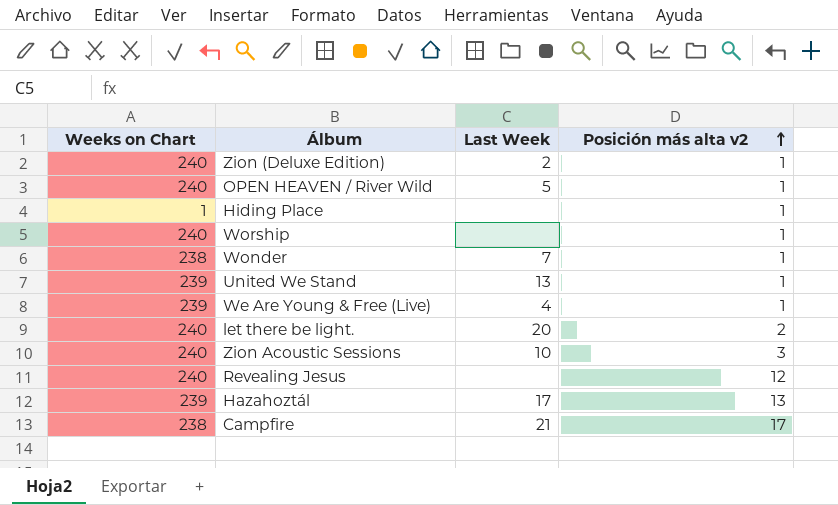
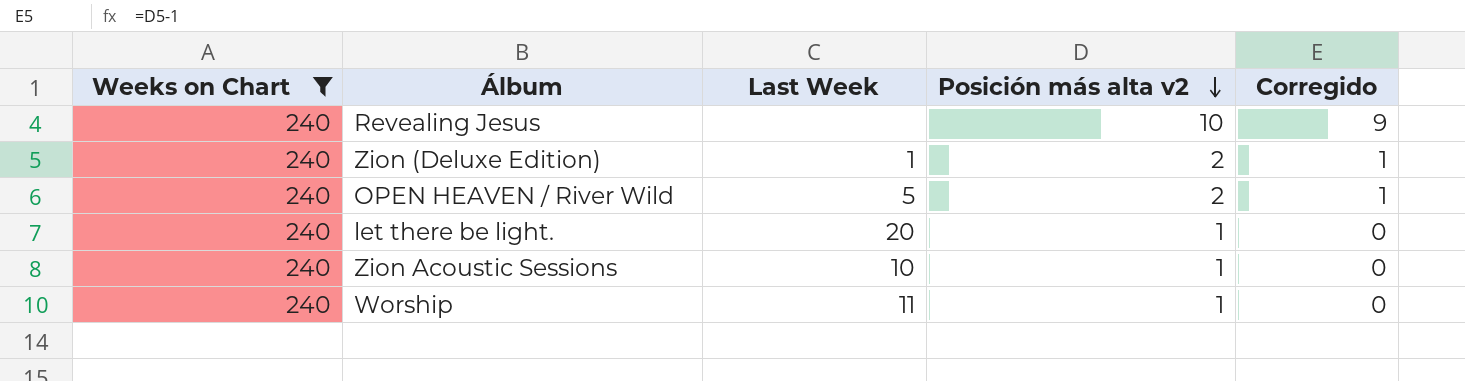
filter: none -> Weeks on Chart = 240
row order: Posición más alta v2 ascending -> Posición más alta v2 descending
column Corregido | formula: none -> [Posición más alta v2] - 1
Revealing Jesus | Posición más alta v2: 12 -> 10
Zion (Deluxe Edition) | Last Week: 2 -> 1
Zion (Deluxe Edition) | Posición más alta v2: 1 -> 2
OPEN HEAVEN / River Wild | Posición más alta v2: 1 -> 2
let there be light. | Posición más alta v2: 2 -> 1
Zion Acoustic Sessions | Posición más alta v2: 3 -> 1
Worship | Last Week: none -> 11

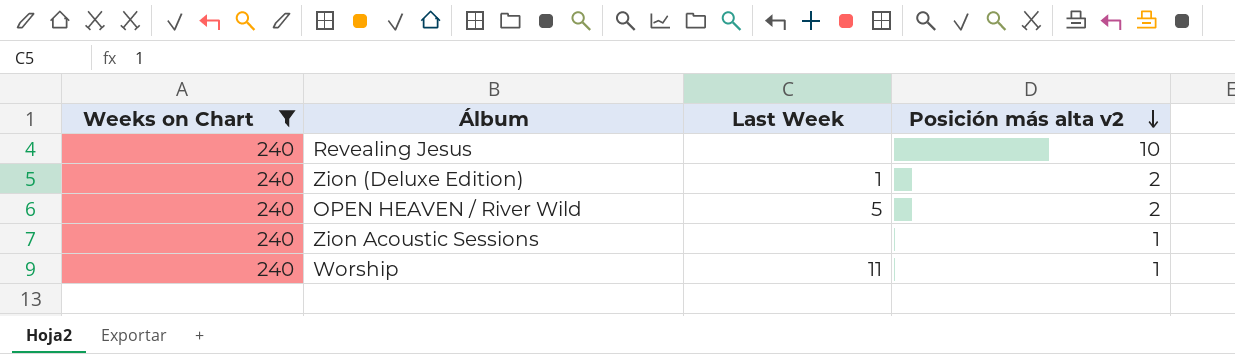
column Corregido | formula: [Posición más alta v2] - 1 -> none
row let there be light.: 240 | 20 | 1 | 0 -> none
Zion Acoustic Sessions | Last Week: 10 -> none

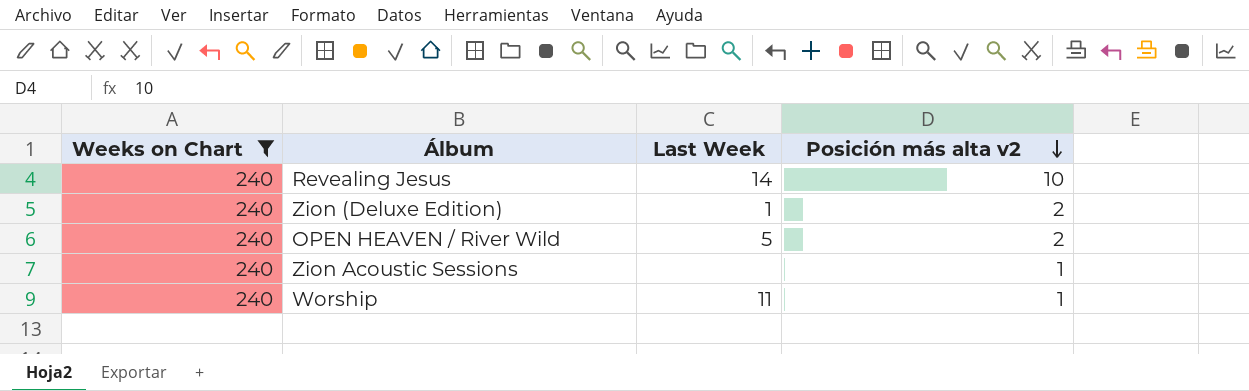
Revealing Jesus | Last Week: none -> 14

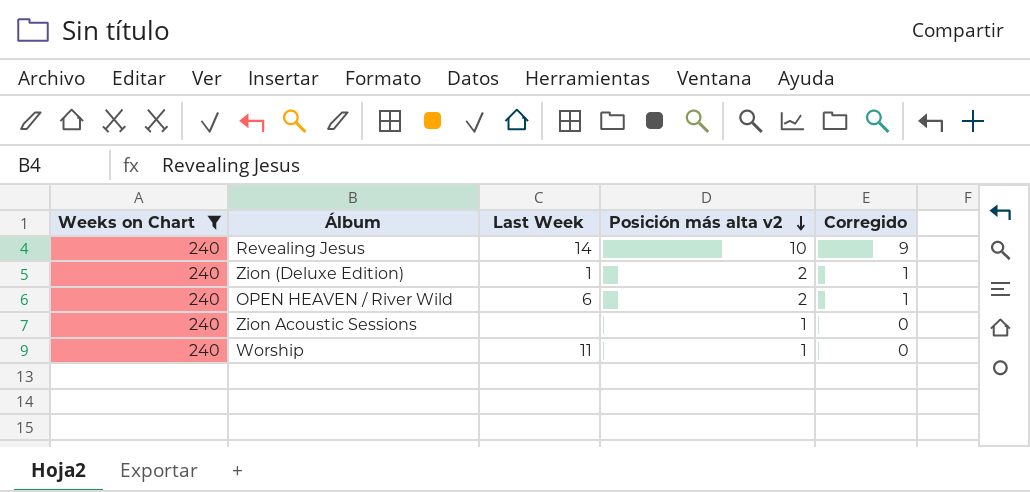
column Corregido | formula: none -> [Posición más alta v2] - 1
OPEN HEAVEN / River Wild | Last Week: 5 -> 6

